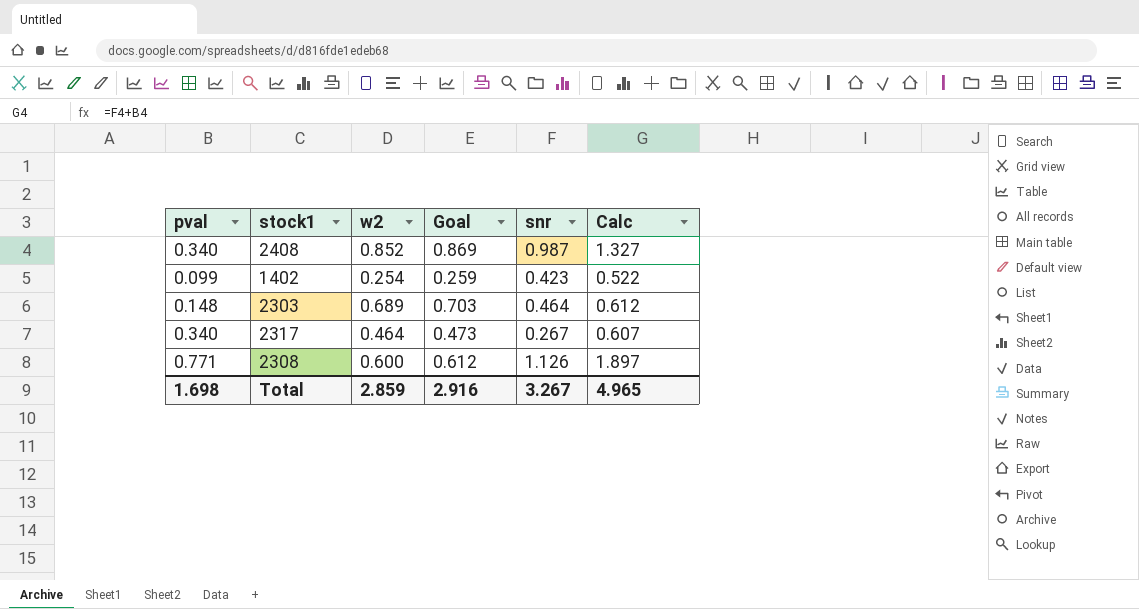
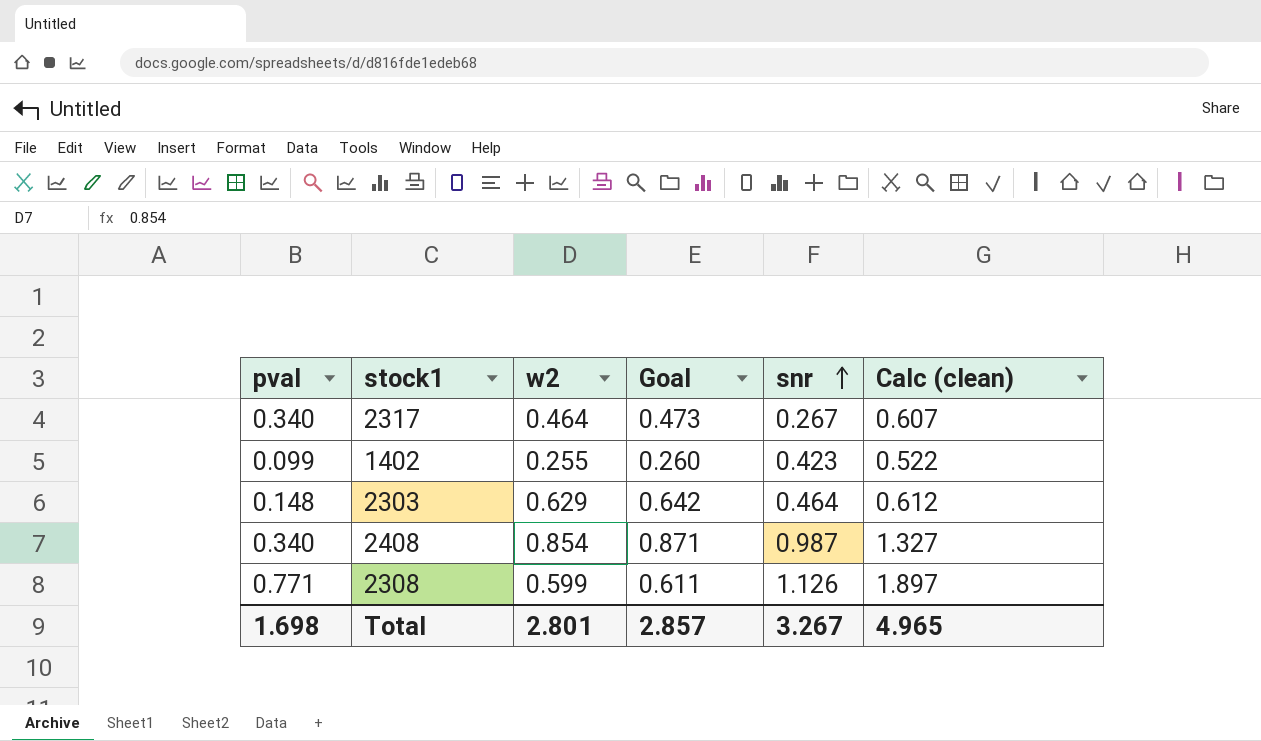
row order: none -> snr ascending
column name: Calc -> Calc (clean)
1402 | w2: 0.254 -> 0.255
1402 | Goal: 0.259 -> 0.260
2303 | w2: 0.689 -> 0.629
2303 | Goal: 0.703 -> 0.642
2408 | w2: 0.852 -> 0.854
2408 | Goal: 0.869 -> 0.871
2308 | w2: 0.600 -> 0.599
2308 | Goal: 0.612 -> 0.611
Total | w2: 2.859 -> 2.801
Total | Goal: 2.916 -> 2.857

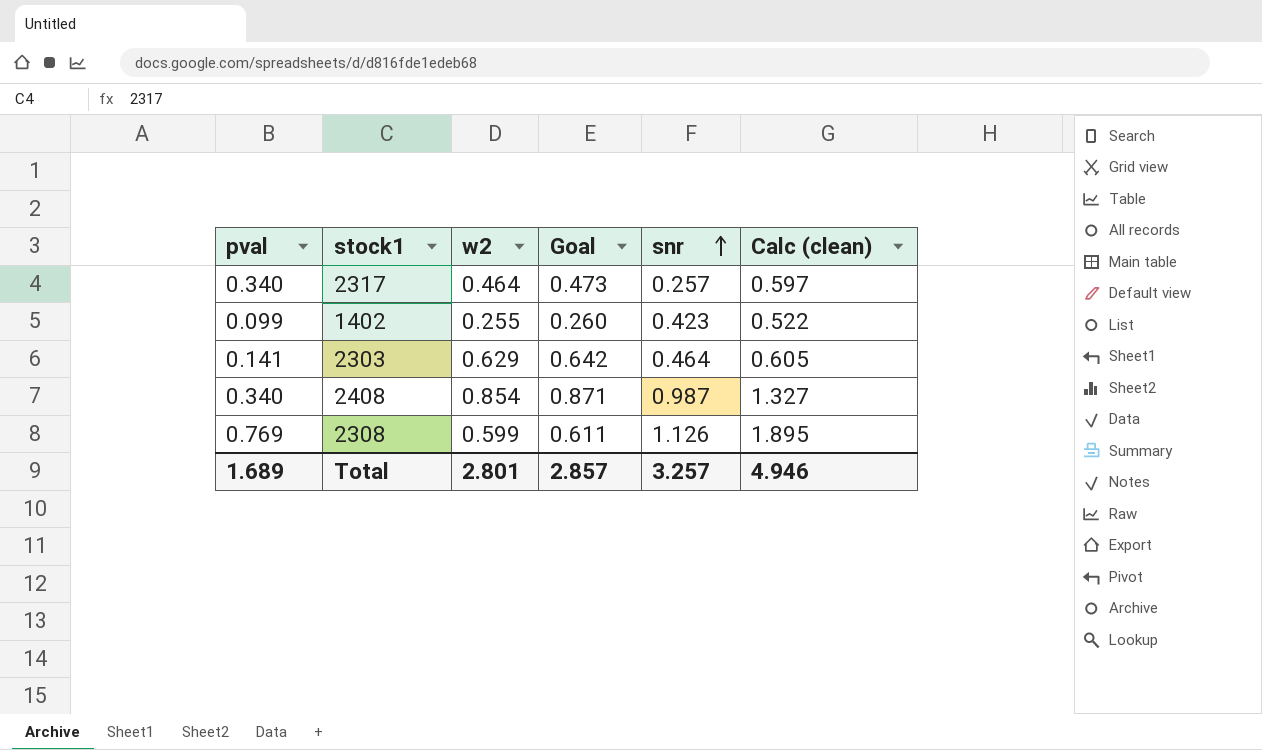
2317 | snr: 0.267 -> 0.257
2317 | Calc (clean): 0.607 -> 0.597
2303 | pval: 0.148 -> 0.141
2303 | Calc (clean): 0.612 -> 0.605
2308 | pval: 0.771 -> 0.769
2308 | Calc (clean): 1.897 -> 1.895
Total | pval: 1.698 -> 1.689
Total | snr: 3.267 -> 3.257
Total | Calc (clean): 4.965 -> 4.946

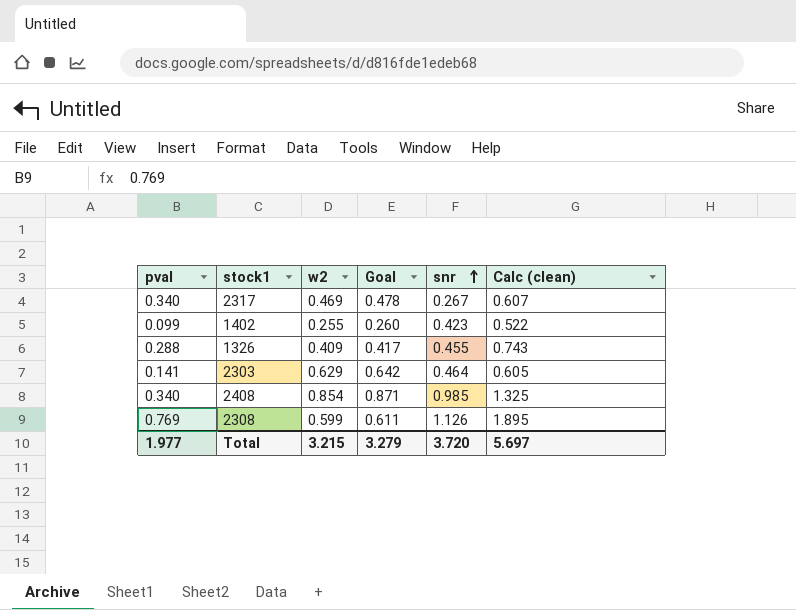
2317 | w2: 0.464 -> 0.469
2317 | Goal: 0.473 -> 0.478
2317 | snr: 0.257 -> 0.267
2317 | Calc (clean): 0.597 -> 0.607
row 1326: none -> 0.288 | 0.409 | 0.417 | 0.455 | 0.743
2408 | snr: 0.987 -> 0.985
2408 | Calc (clean): 1.327 -> 1.325
Total | pval: 1.689 -> 1.977
Total | w2: 2.801 -> 3.215
Total | Goal: 2.857 -> 3.279
Total | snr: 3.257 -> 3.720
Total | Calc (clean): 4.946 -> 5.697

